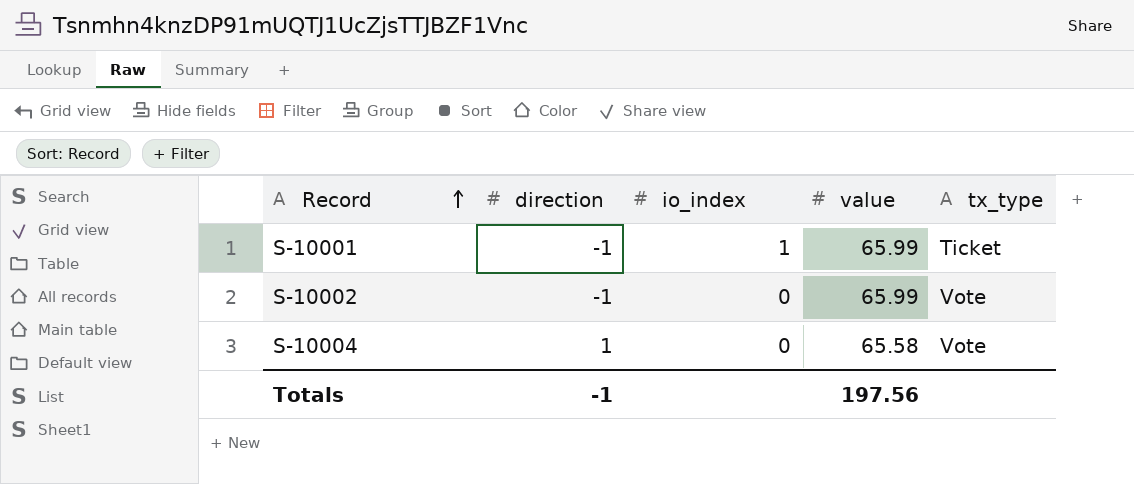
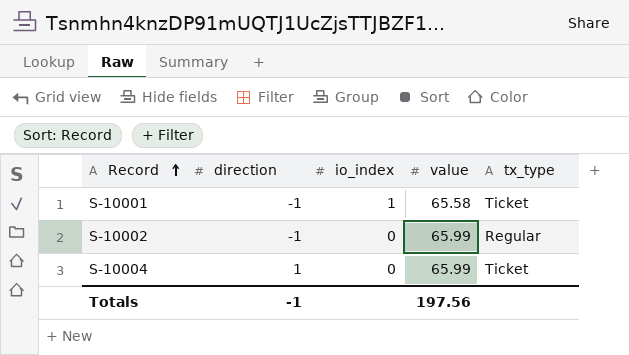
S-10001 | value: 65.99 -> 65.58
S-10002 | tx_type: Vote -> Regular
S-10004 | value: 65.58 -> 65.99
S-10004 | tx_type: Vote -> Ticket

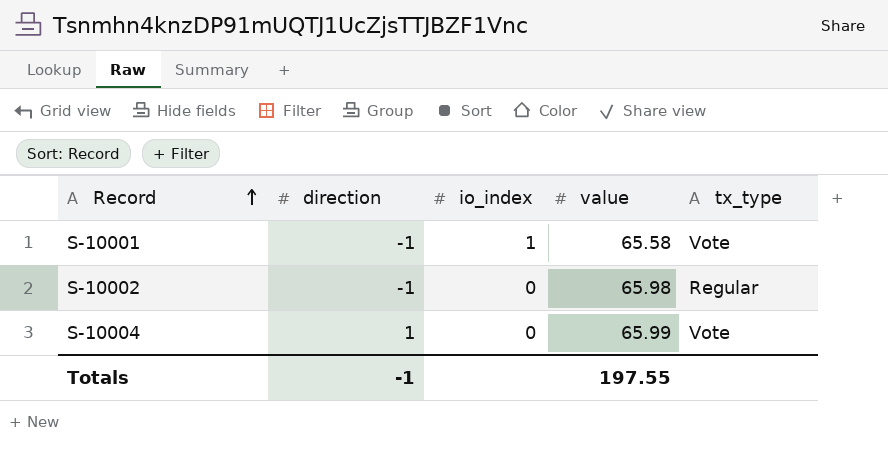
S-10001 | tx_type: Ticket -> Vote
S-10002 | value: 65.99 -> 65.98
S-10004 | tx_type: Ticket -> Vote
Totals | value: 197.56 -> 197.55

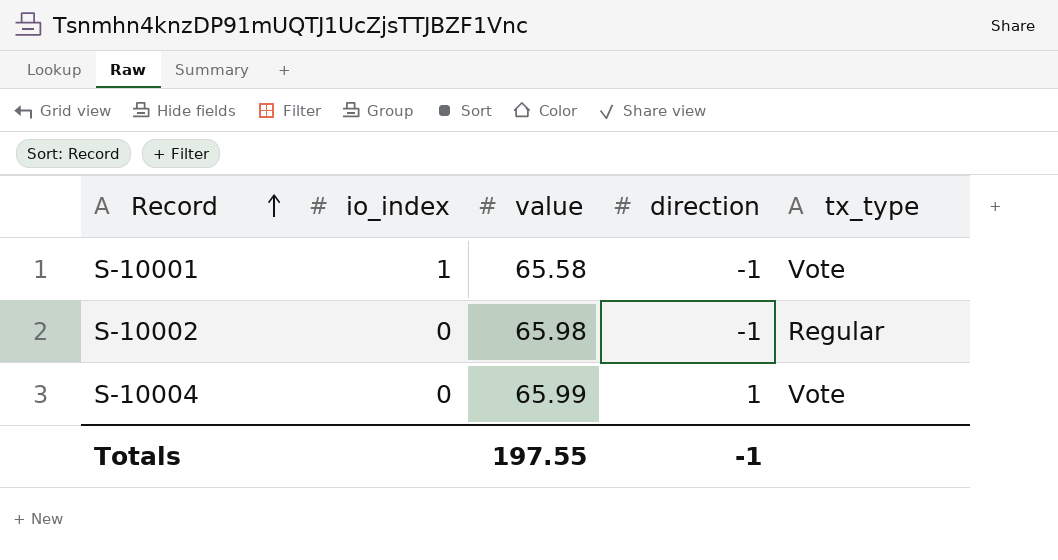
column direction | position: 2 -> 4

